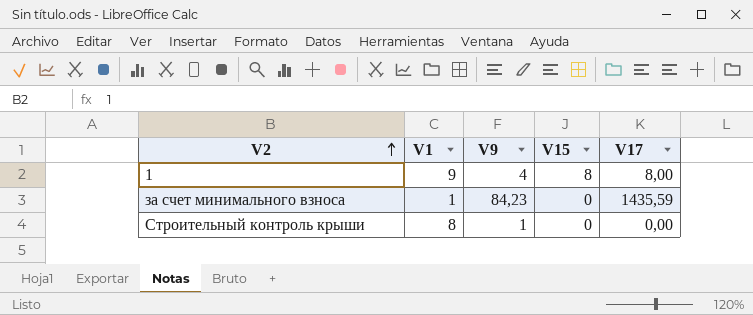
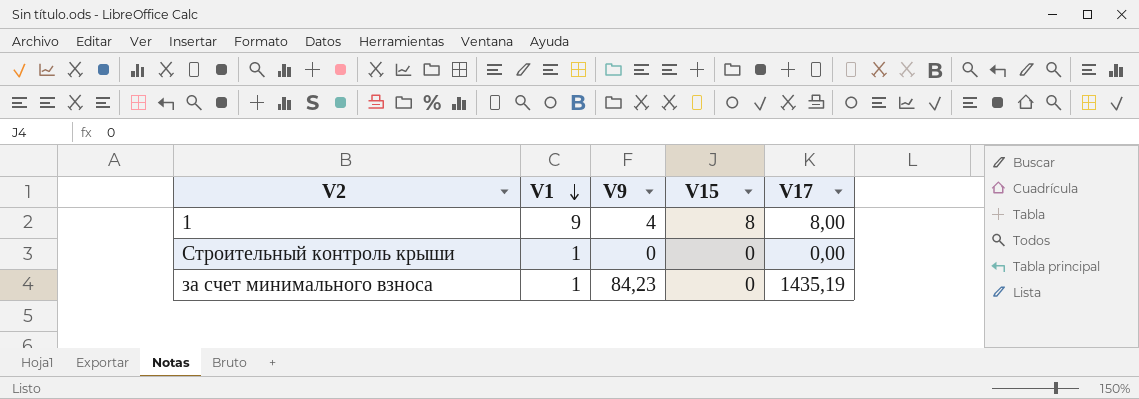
row order: V2 ascending -> V1 descending
Строительный контроль крыши | V1: 8 -> 1
Строительный контроль крыши | V9: 1 -> 0
за счет минимального взноса | V17: 1435,59 -> 1435,19

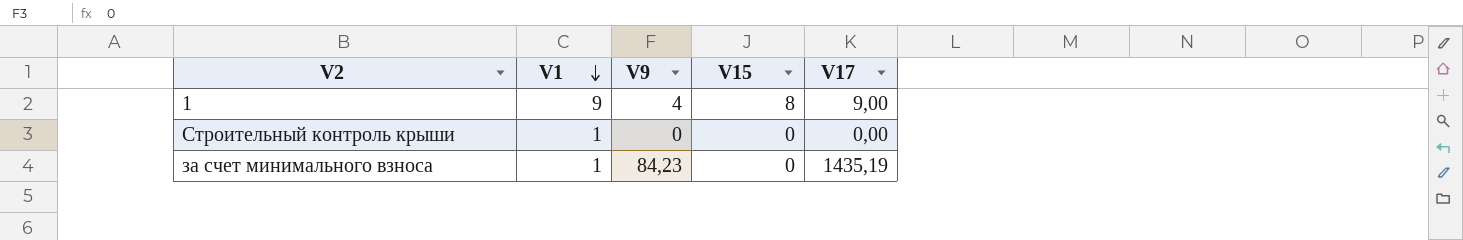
1 | V17: 8,00 -> 9,00

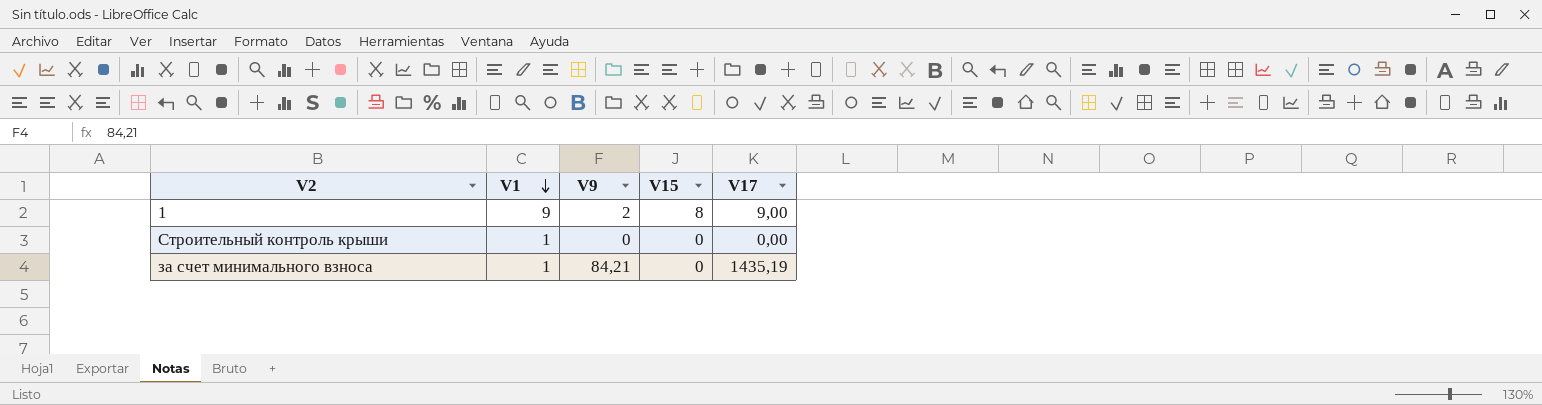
1 | V9: 4 -> 2
за счет минимального взноса | V9: 84,23 -> 84,21

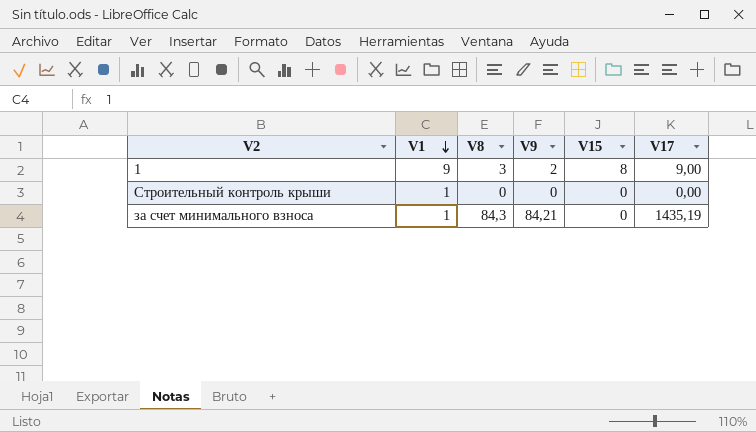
column V8 | position: none -> 3

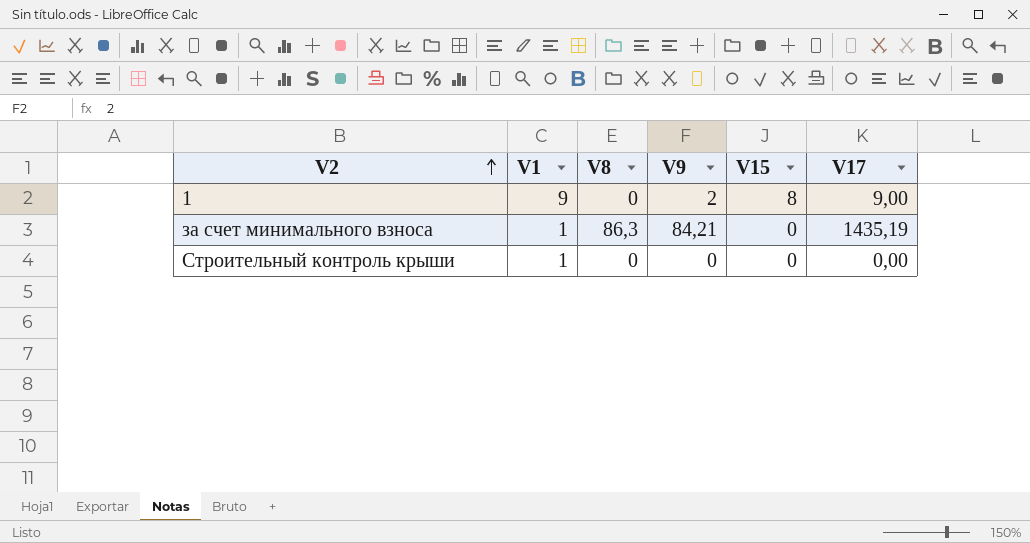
row order: V1 descending -> V2 ascending
1 | V8: 3 -> 0
за счет минимального взноса | V8: 84,3 -> 86,3

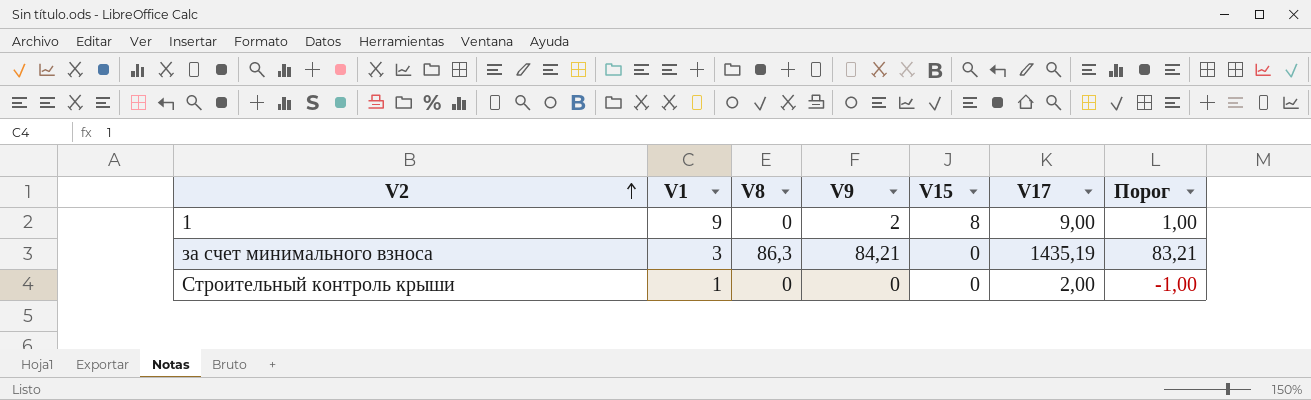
column Порог | formula: none -> [V9] - 1
за счет минимального взноса | V1: 1 -> 3
Строительный контроль крыши | V17: 0,00 -> 2,00

